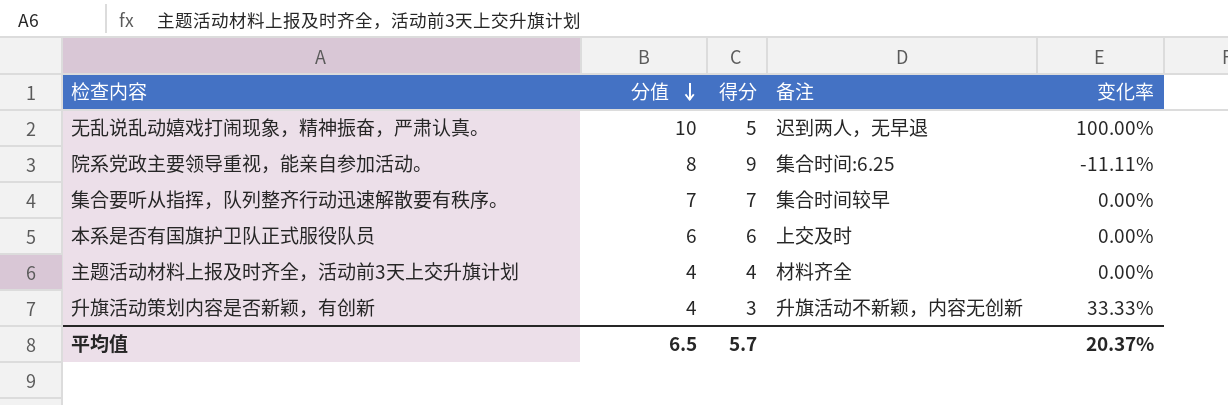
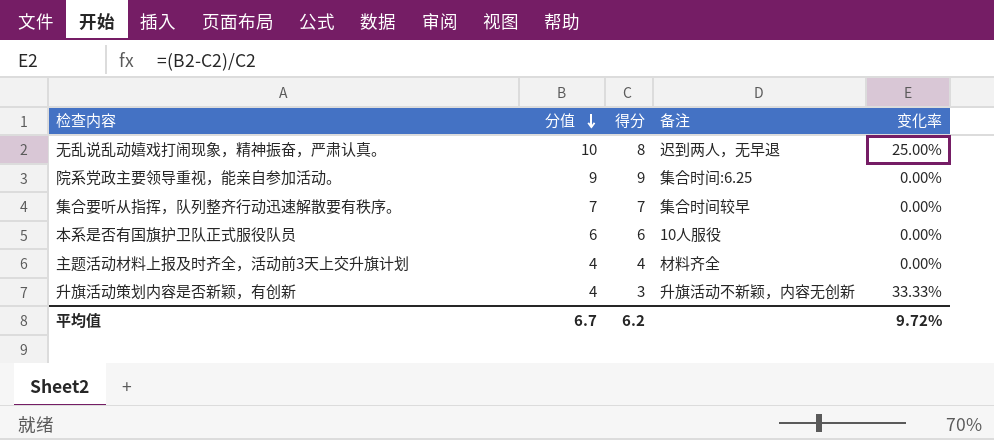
无乱说乱动嬉戏打闹现象，精神振奋，严肃认真。 | 得分: 5 -> 8
无乱说乱动嬉戏打闹现象，精神振奋，严肃认真。 | 变化率: 100.00% -> 25.00%
院系党政主要领导重视，能亲自参加活动。 | 分值: 8 -> 9
院系党政主要领导重视，能亲自参加活动。 | 变化率: -11.11% -> 0.00%
本系是否有国旗护卫队正式服役队员 | 备注: 上交及时 -> 10人服役
平均值 | 分值: 6.5 -> 6.7
平均值 | 得分: 5.7 -> 6.2
平均值 | 变化率: 20.37% -> 9.72%

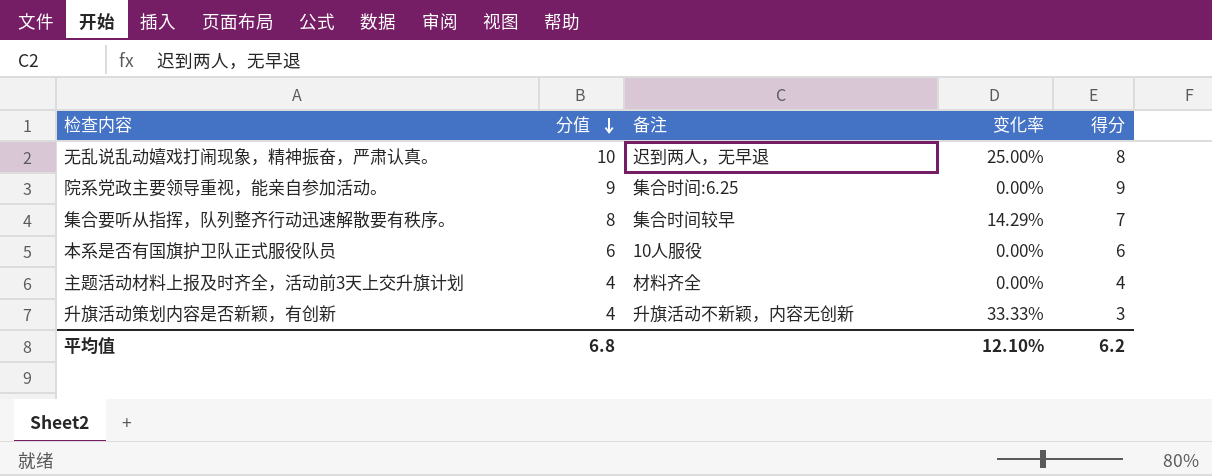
column 得分 | position: 3 -> 5
集合要听从指挥，队列整齐行动迅速解散要有秩序。 | 分值: 7 -> 8
集合要听从指挥，队列整齐行动迅速解散要有秩序。 | 变化率: 0.00% -> 14.29%
平均值 | 分值: 6.7 -> 6.8
平均值 | 变化率: 9.72% -> 12.10%

